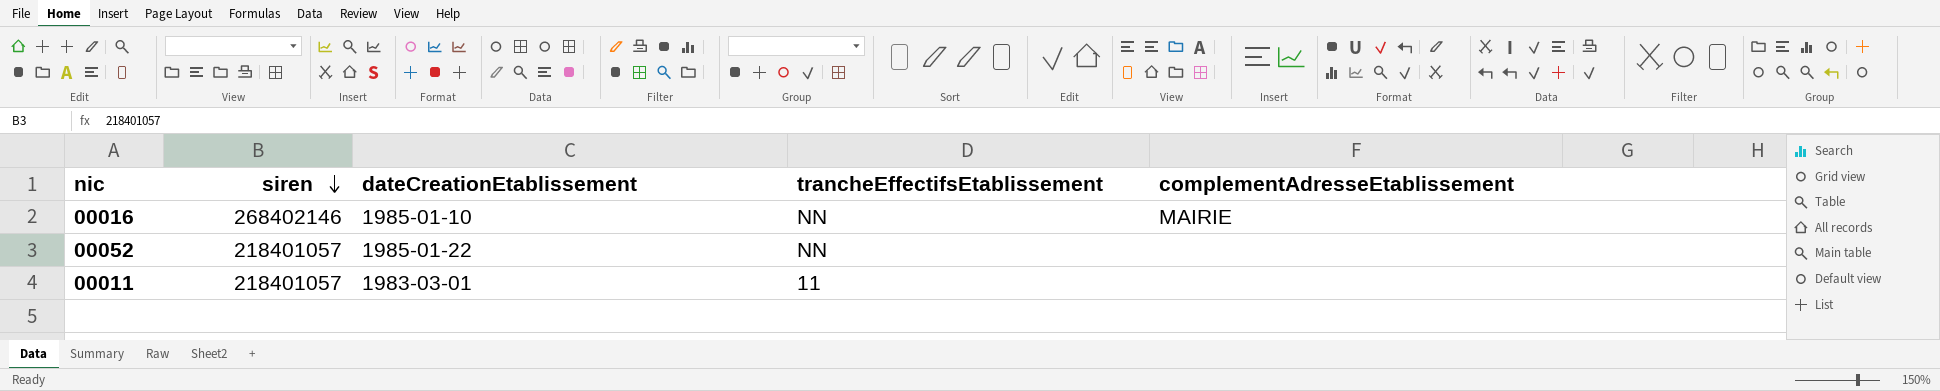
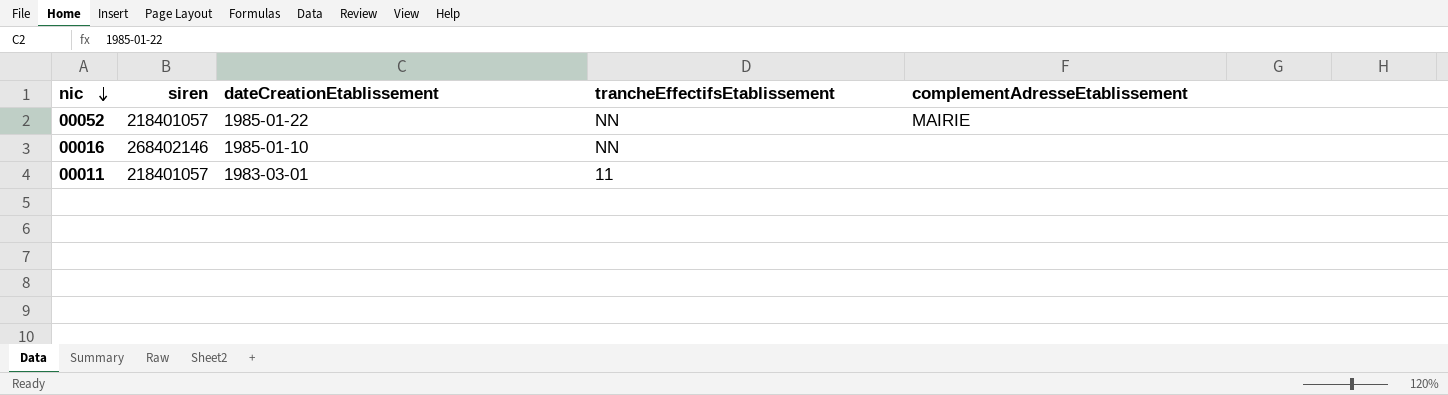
row order: siren descending -> nic descending
00052 | complementAdresseEtablissement: none -> MAIRIE
00016 | complementAdresseEtablissement: MAIRIE -> none

